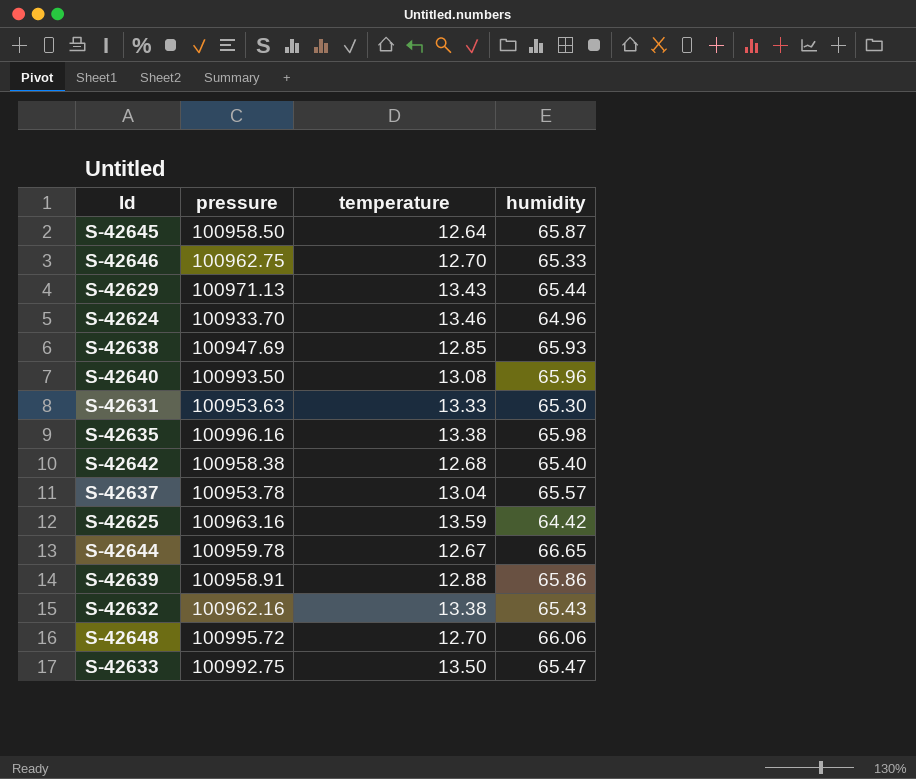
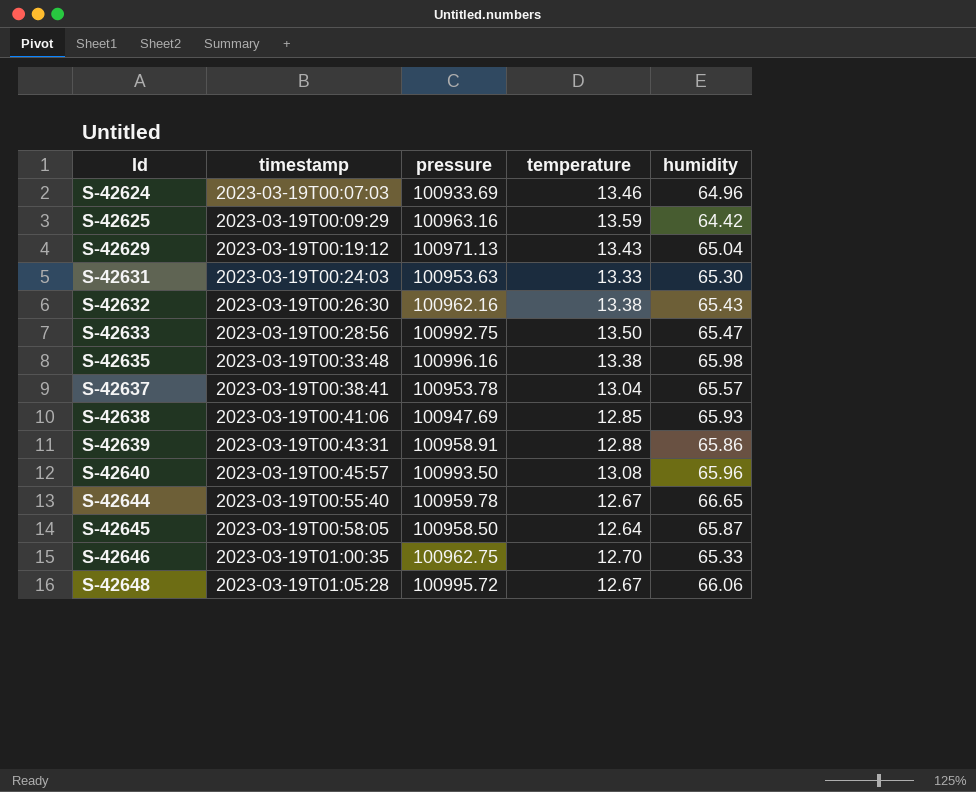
row order: none -> Id ascending
column timestamp | position: none -> 2
row S-42642: 100958.38 | 12.68 | 65.40 -> none
S-42624 | pressure: 100933.70 -> 100933.69
S-42629 | humidity: 65.44 -> 65.04
S-42648 | temperature: 12.70 -> 12.67

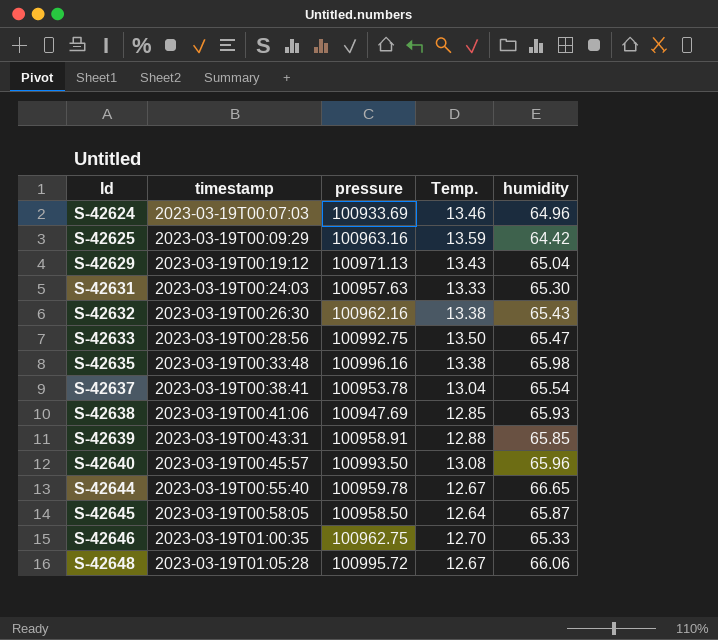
column name: temperature -> Temp.
S-42631 | pressure: 100953.63 -> 100957.63
S-42637 | humidity: 65.57 -> 65.54
S-42639 | humidity: 65.86 -> 65.85

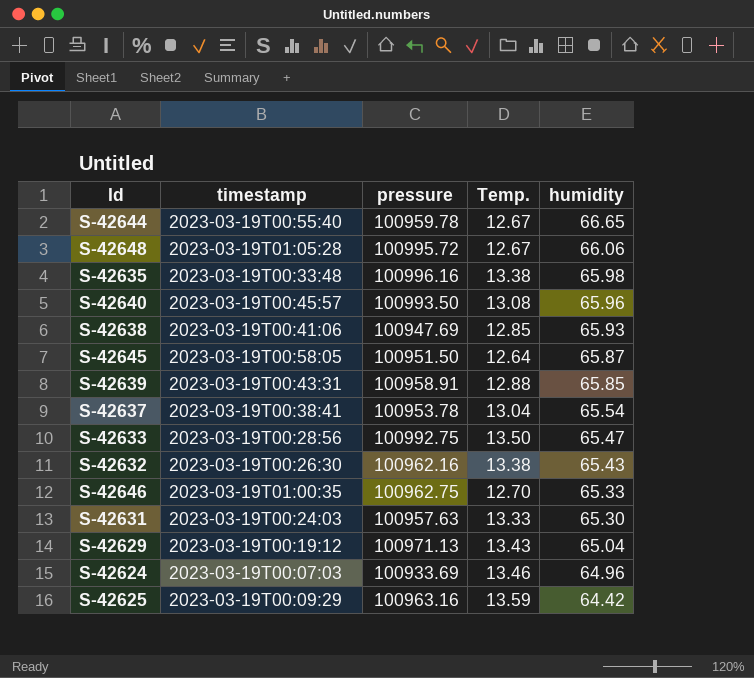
row order: Id ascending -> humidity descending
S-42645 | pressure: 100958.50 -> 100951.50

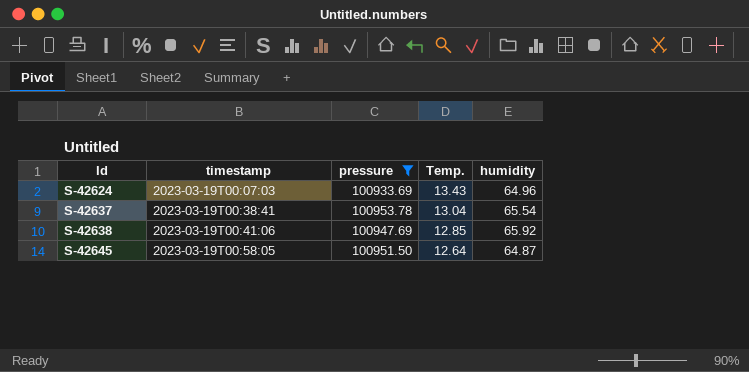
filter: none -> pressure <= 100953.78
row order: humidity descending -> Id ascending
S-42624 | Temp.: 13.46 -> 13.43
S-42638 | humidity: 65.93 -> 65.92
S-42645 | humidity: 65.87 -> 64.87

